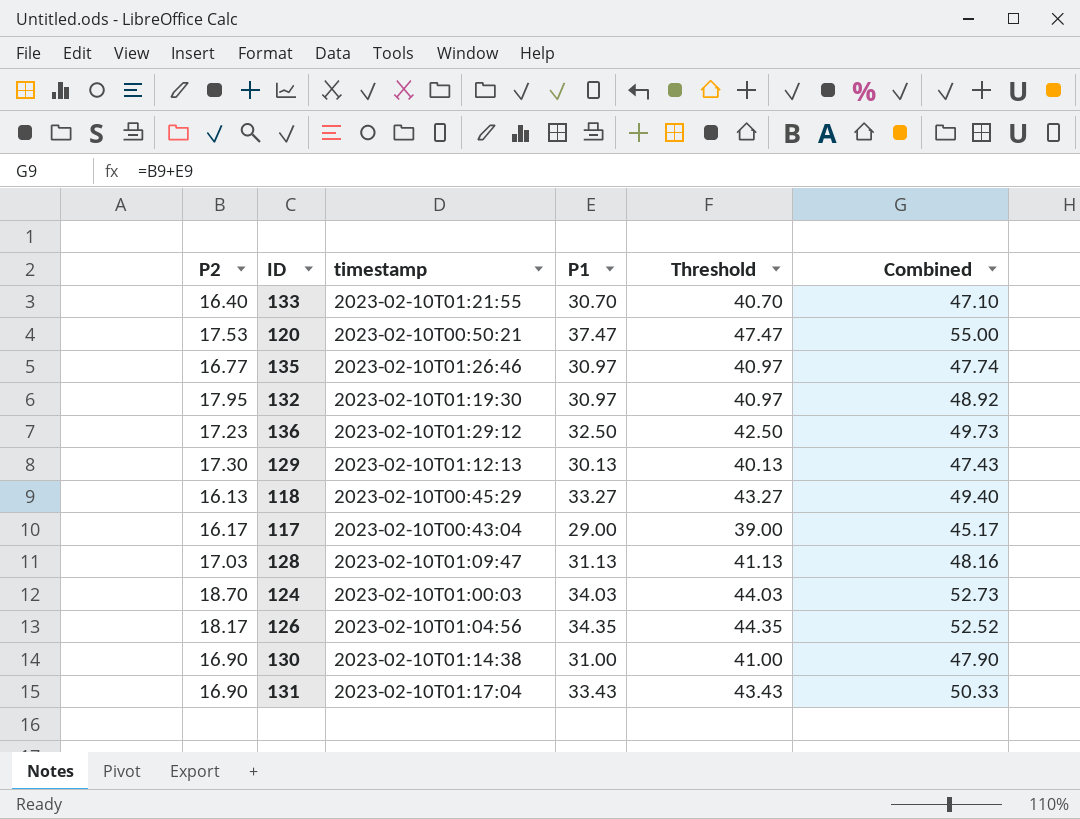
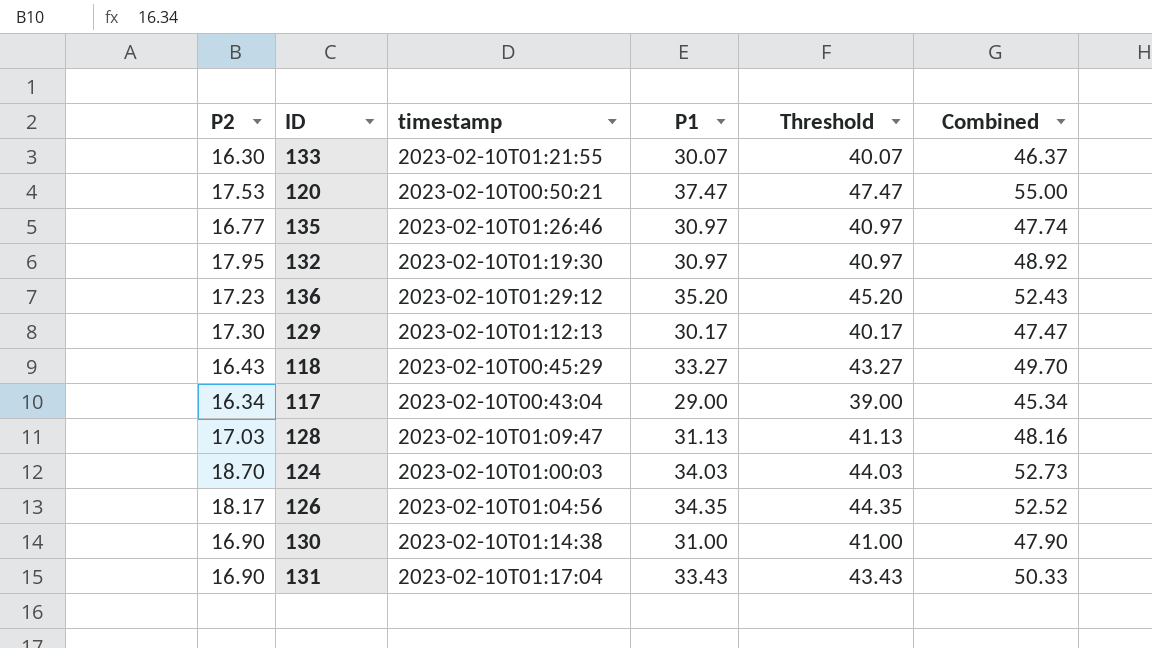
133 | P2: 16.40 -> 16.30
133 | P1: 30.70 -> 30.07
133 | Threshold: 40.70 -> 40.07
133 | Combined: 47.10 -> 46.37
136 | P1: 32.50 -> 35.20
136 | Threshold: 42.50 -> 45.20
136 | Combined: 49.73 -> 52.43
129 | P1: 30.13 -> 30.17
129 | Threshold: 40.13 -> 40.17
129 | Combined: 47.43 -> 47.47
118 | P2: 16.13 -> 16.43
118 | Combined: 49.40 -> 49.70
117 | P2: 16.17 -> 16.34
117 | Combined: 45.17 -> 45.34

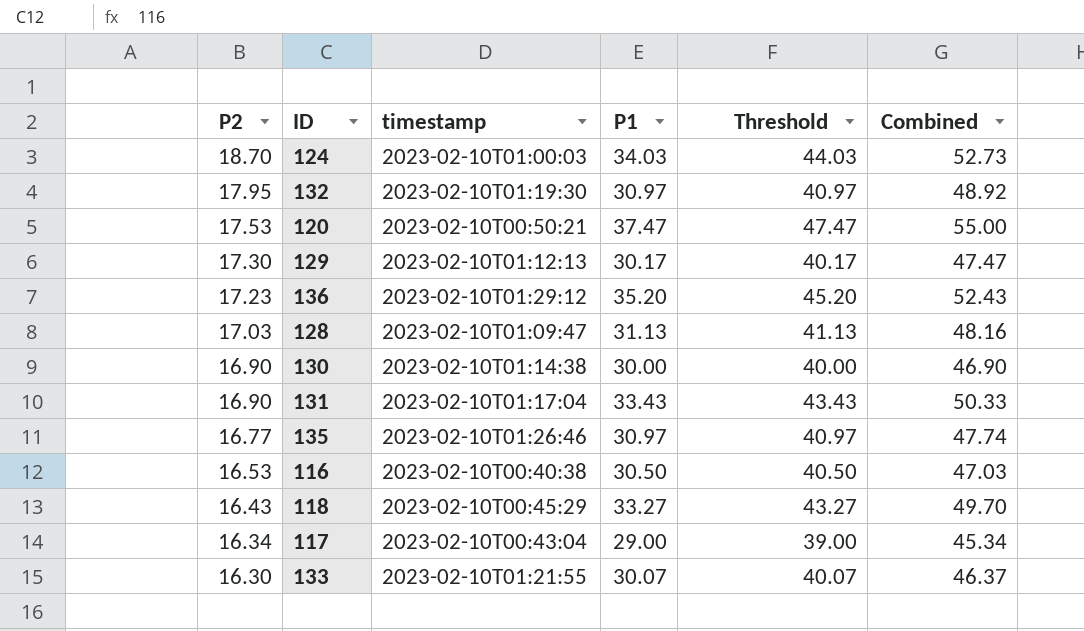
row order: none -> P2 descending
row 126: 18.17 | 2023-02-10T01:04:56 | 34.35 | 44.35 | 52.52 -> none
130 | P1: 31.00 -> 30.00
130 | Threshold: 41.00 -> 40.00
130 | Combined: 47.90 -> 46.90
row 116: none -> 16.53 | 2023-02-10T00:40:38 | 30.50 | 40.50 | 47.03

